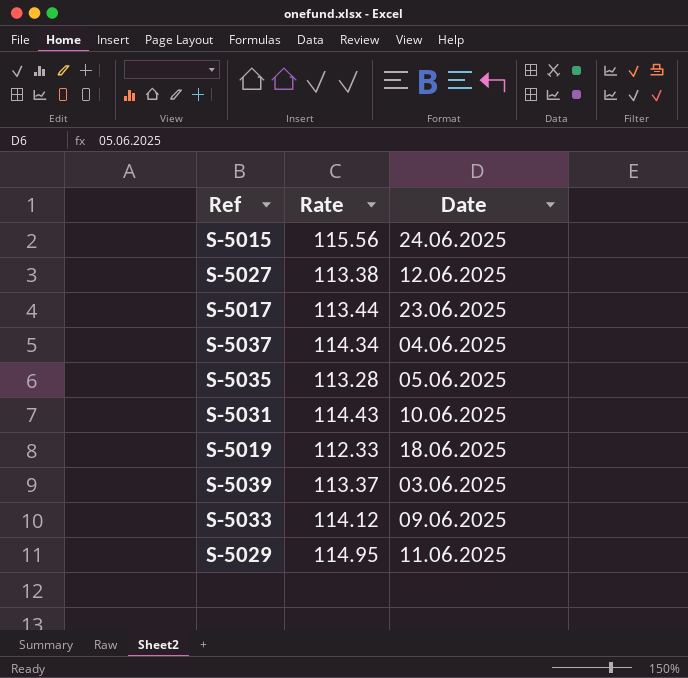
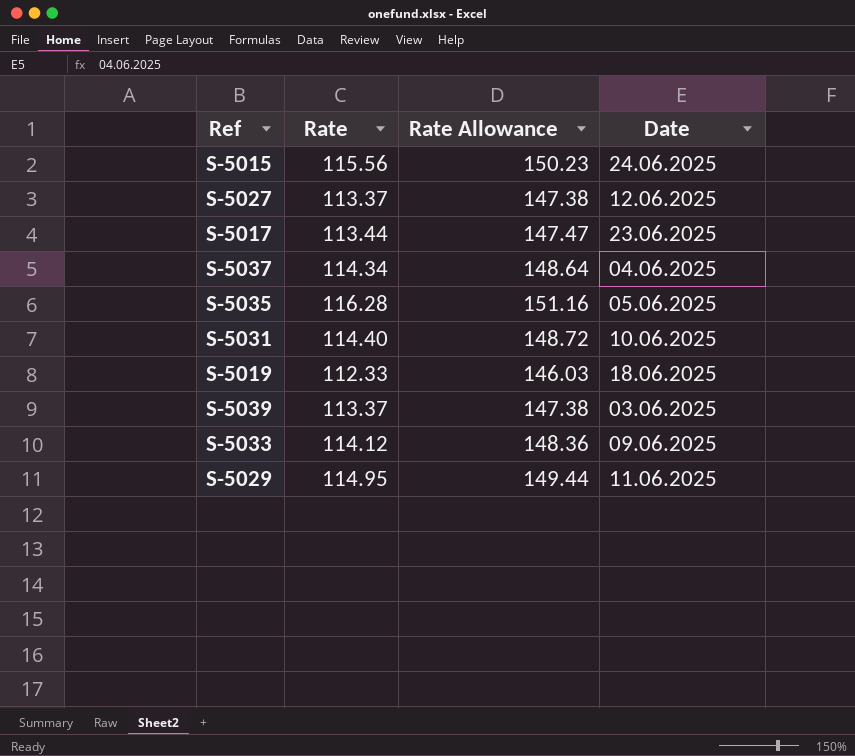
column Rate Allowance | formula: none -> [Rate] * 1.3
S-5027 | Rate: 113.38 -> 113.37
S-5035 | Rate: 113.28 -> 116.28
S-5031 | Rate: 114.43 -> 114.40

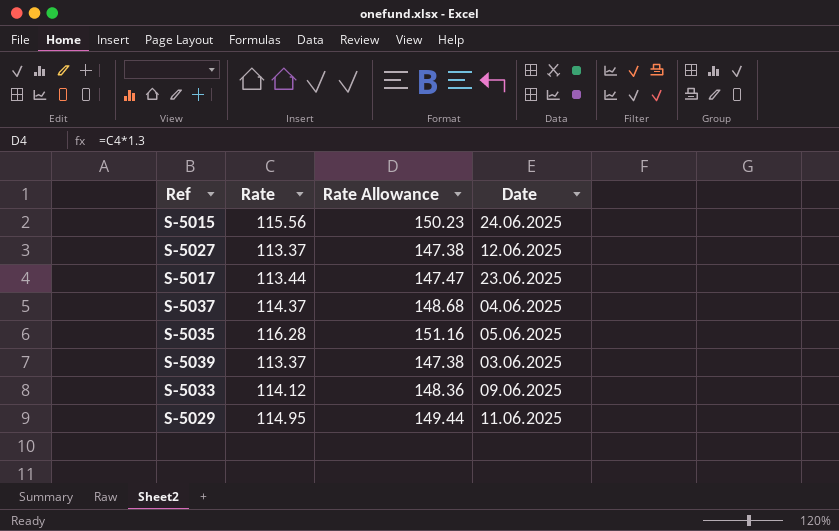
row S-5031: 114.40 | 148.72 | 10.06.2025 -> none
row S-5019: 112.33 | 146.03 | 18.06.2025 -> none
S-5037 | Rate: 114.34 -> 114.37
S-5037 | Rate Allowance: 148.64 -> 148.68

